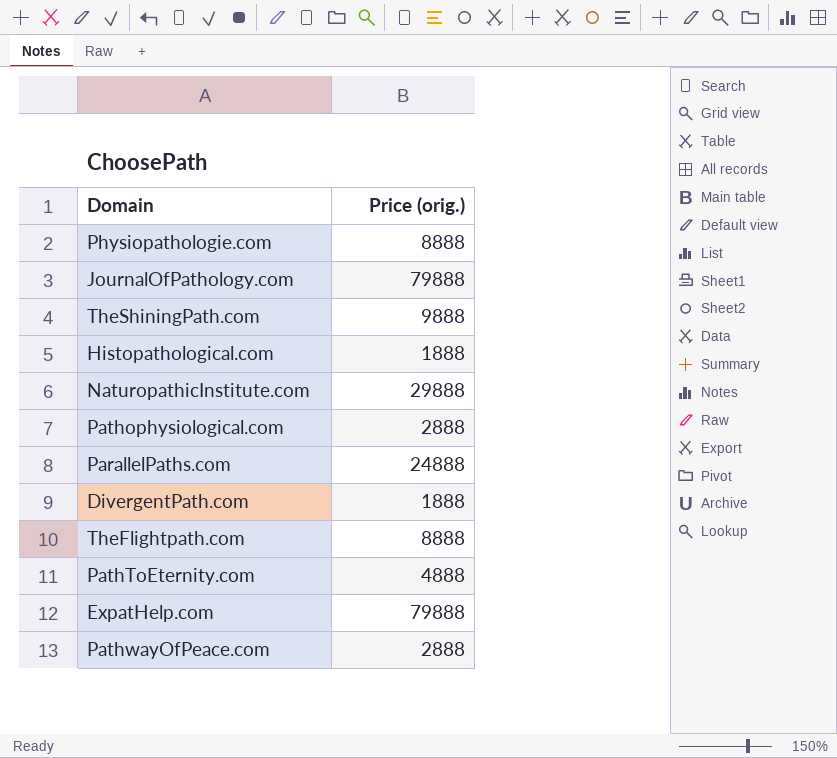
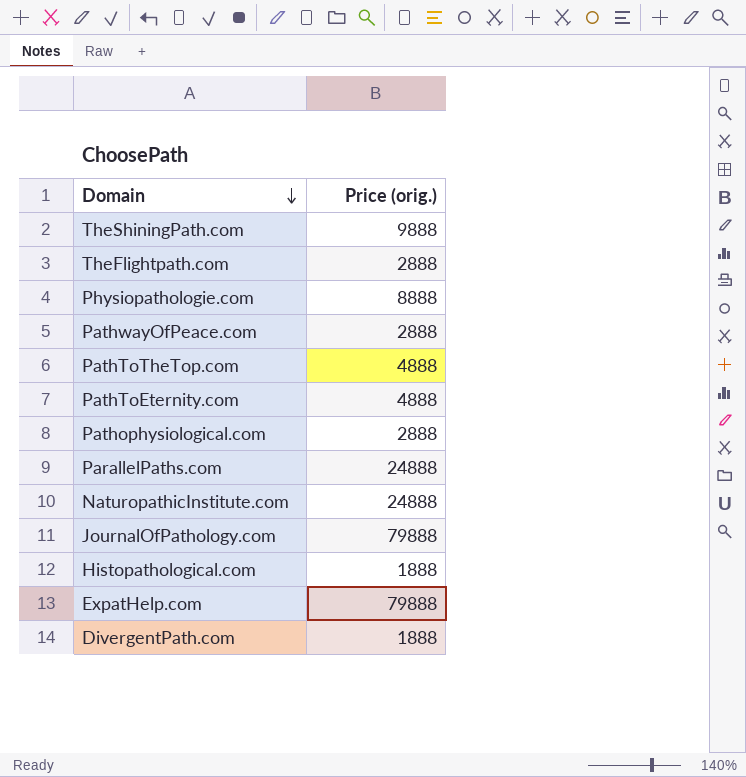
row order: none -> Domain descending
TheFlightpath.com | Price (orig.): 8888 -> 2888
row PathToTheTop.com: none -> 4888
NaturopathicInstitute.com | Price (orig.): 29888 -> 24888

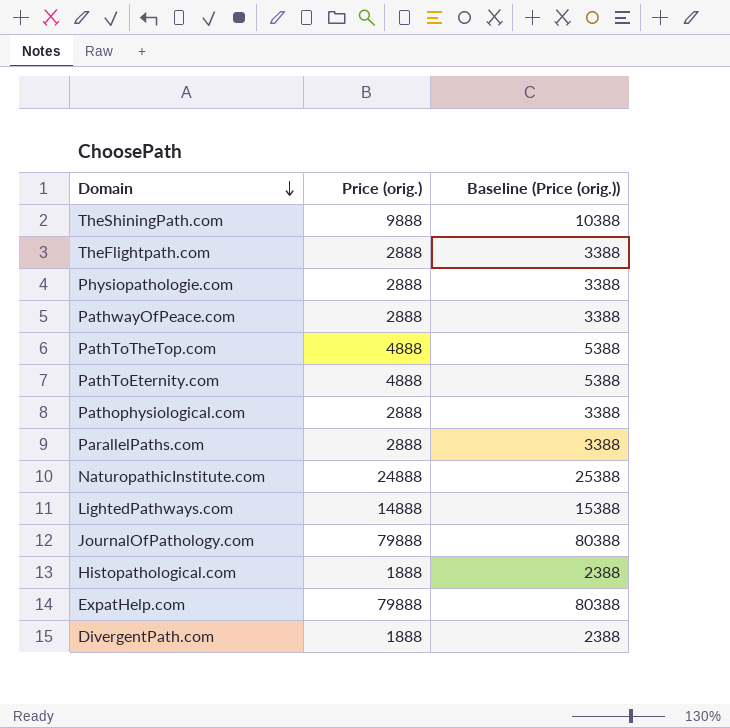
column Baseline (Price (orig.)) | formula: none -> [Price (orig.)] + 500
Physiopathologie.com | Price (orig.): 8888 -> 2888
ParallelPaths.com | Price (orig.): 24888 -> 2888
row LightedPathways.com: none -> 14888 | 15388

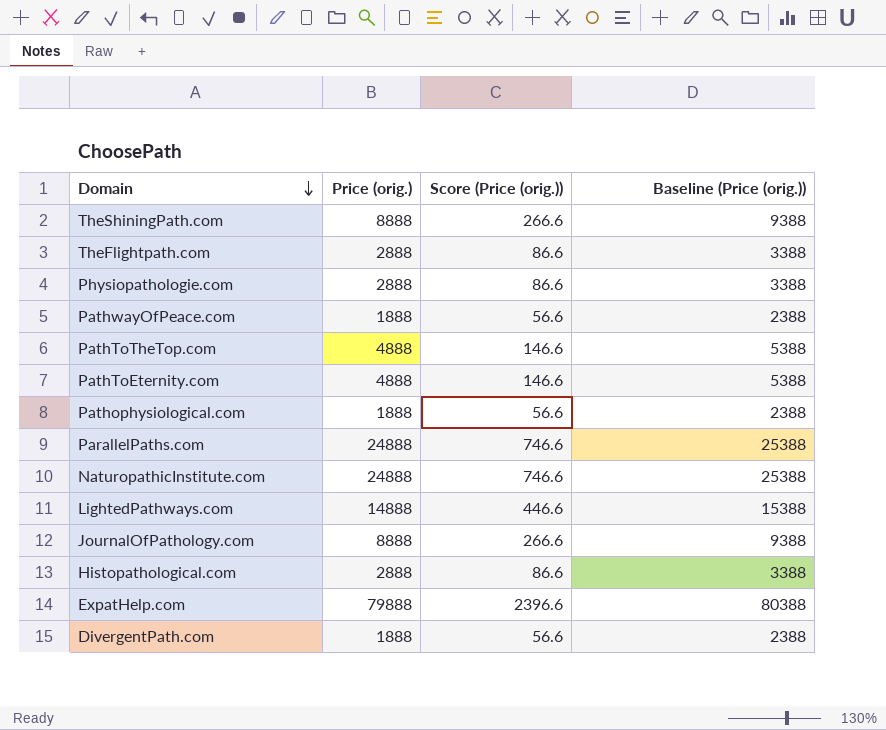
column Score (Price (orig.)) | formula: none -> [Price (orig.)] * 0.03
TheShiningPath.com | Price (orig.): 9888 -> 8888
TheShiningPath.com | Baseline (Price (orig.)): 10388 -> 9388
PathwayOfPeace.com | Price (orig.): 2888 -> 1888
PathwayOfPeace.com | Baseline (Price (orig.)): 3388 -> 2388
Pathophysiological.com | Price (orig.): 2888 -> 1888
Pathophysiological.com | Baseline (Price (orig.)): 3388 -> 2388
ParallelPaths.com | Price (orig.): 2888 -> 24888
ParallelPaths.com | Baseline (Price (orig.)): 3388 -> 25388
JournalOfPathology.com | Price (orig.): 79888 -> 8888
JournalOfPathology.com | Baseline (Price (orig.)): 80388 -> 9388
Histopathological.com | Price (orig.): 1888 -> 2888
Histopathological.com | Baseline (Price (orig.)): 2388 -> 3388

